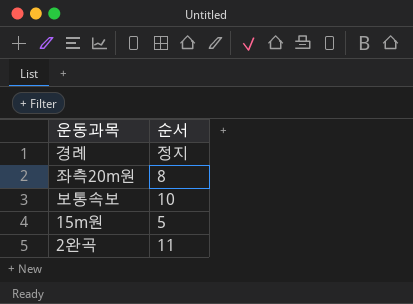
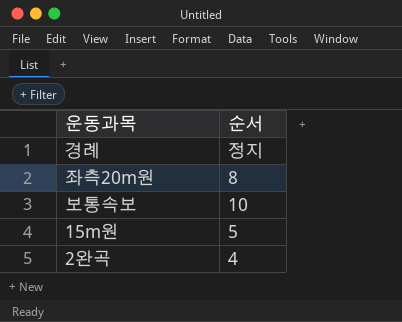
2완곡 | 순서: 11 -> 4

